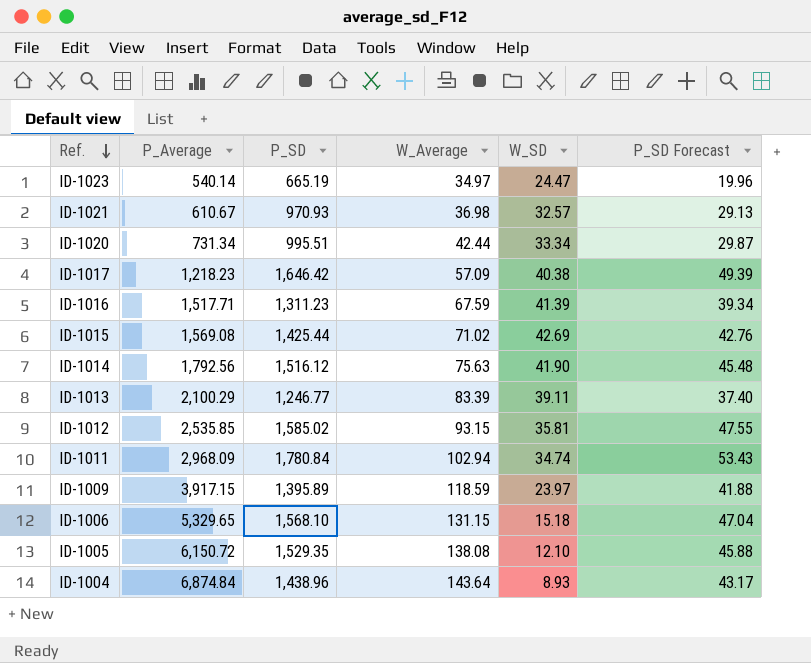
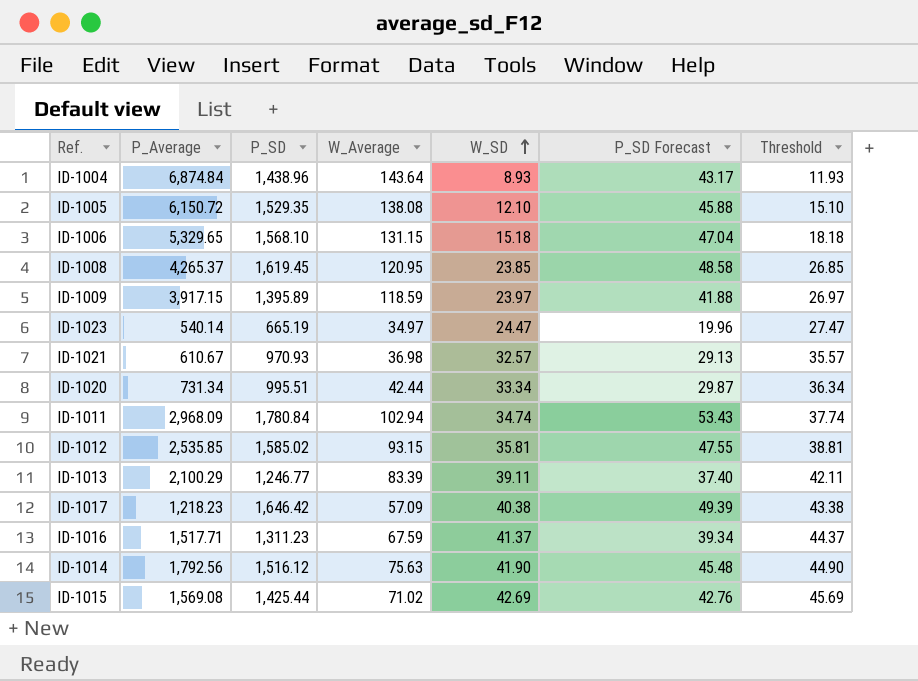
row order: Ref. descending -> W_SD ascending
column Threshold | formula: none -> [W_SD] + 3
row ID-1008: none -> 4,265.37 | 1,619.45 | 120.95 | 23.85 | 48.58 | 26.85
ID-1016 | W_SD: 41.39 -> 41.37

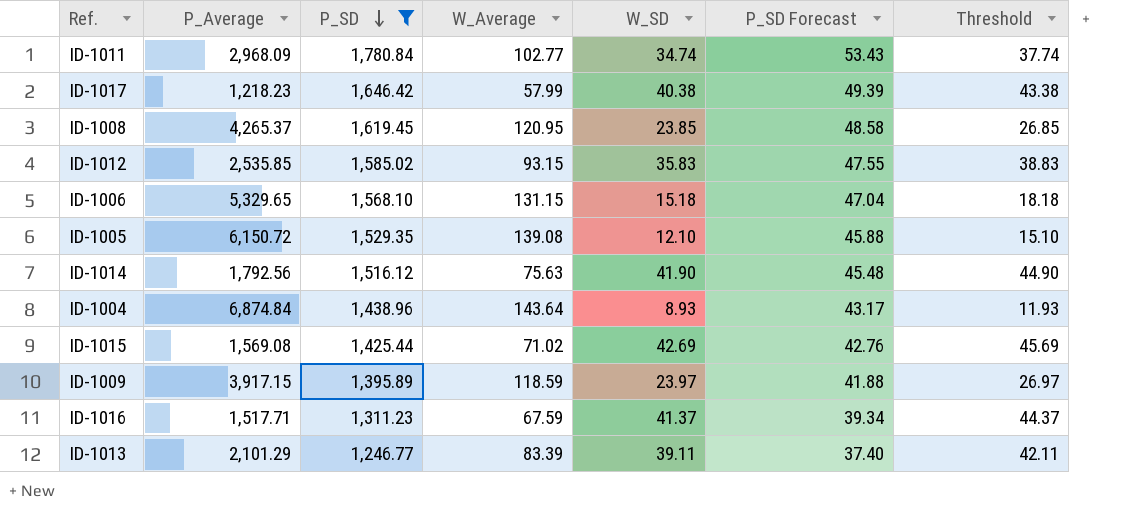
filter: none -> P_SD >= 1,246.77
row order: W_SD ascending -> P_SD descending
ID-1011 | W_Average: 102.94 -> 102.77
ID-1017 | W_Average: 57.09 -> 57.99
ID-1012 | W_SD: 35.81 -> 35.83
ID-1012 | Threshold: 38.81 -> 38.83
ID-1005 | W_Average: 138.08 -> 139.08
ID-1013 | P_Average: 2,100.29 -> 2,101.29

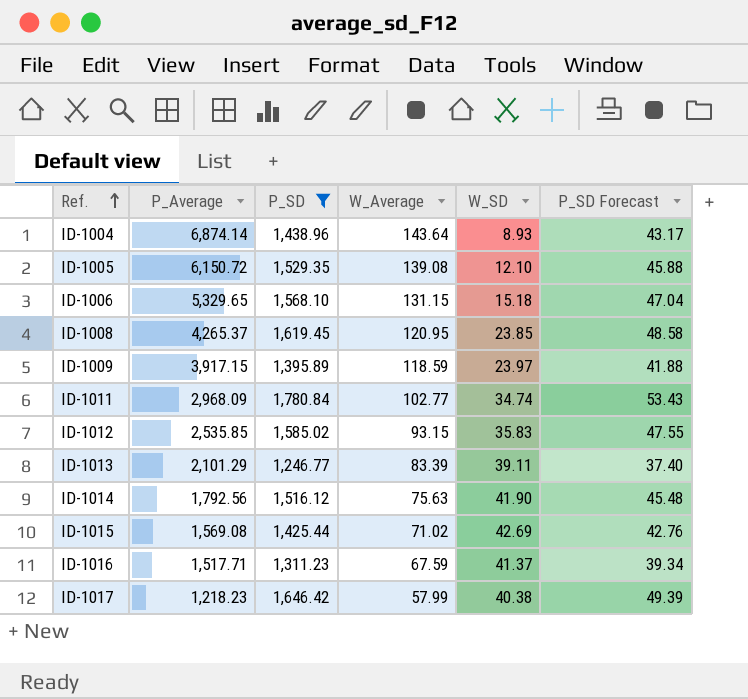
row order: P_SD descending -> Ref. ascending
column Threshold | formula: [W_SD] + 3 -> none
ID-1004 | P_Average: 6,874.84 -> 6,874.14

